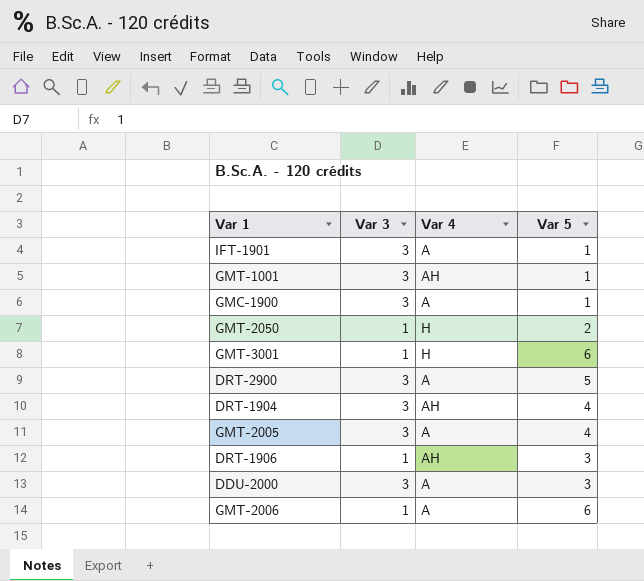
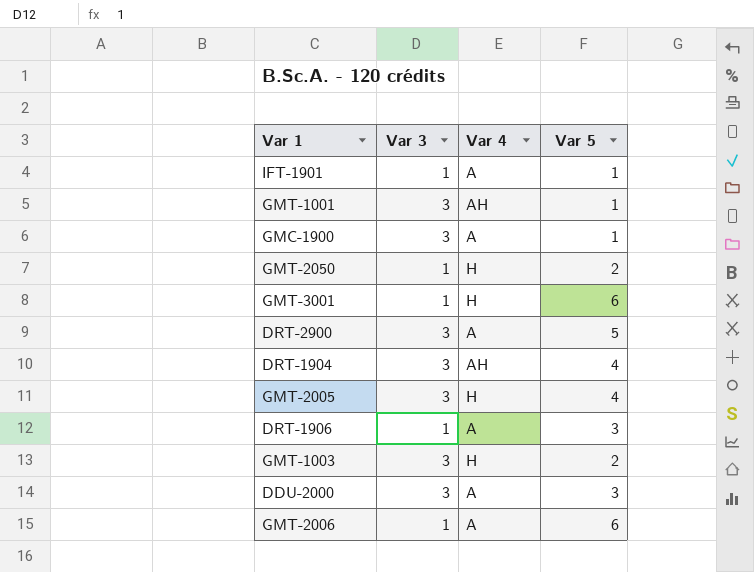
IFT-1901 | Var 3: 3 -> 1
GMT-2005 | Var 4: A -> H
DRT-1906 | Var 4: AH -> A
row GMT-1003: none -> 3 | H | 2

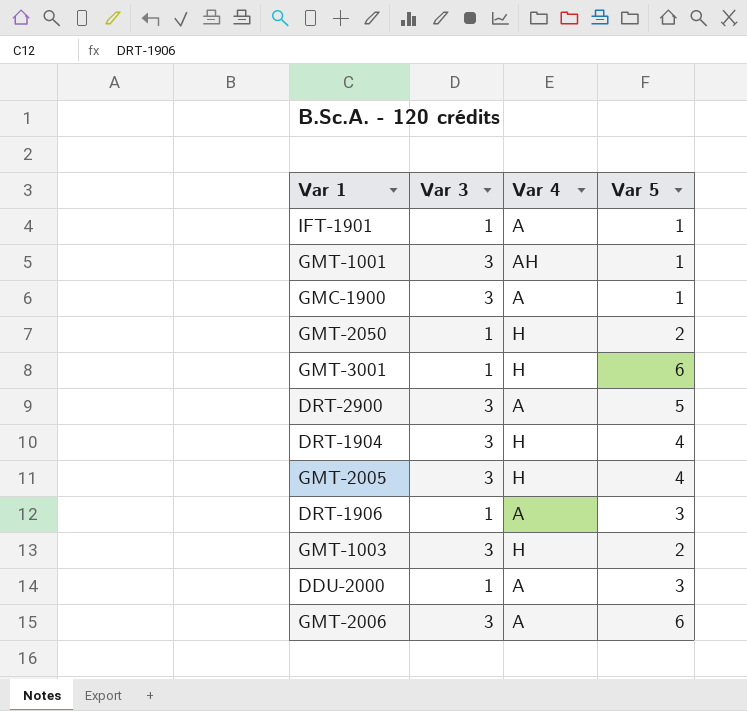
DRT-1904 | Var 4: AH -> H
DDU-2000 | Var 3: 3 -> 1
GMT-2006 | Var 3: 1 -> 3

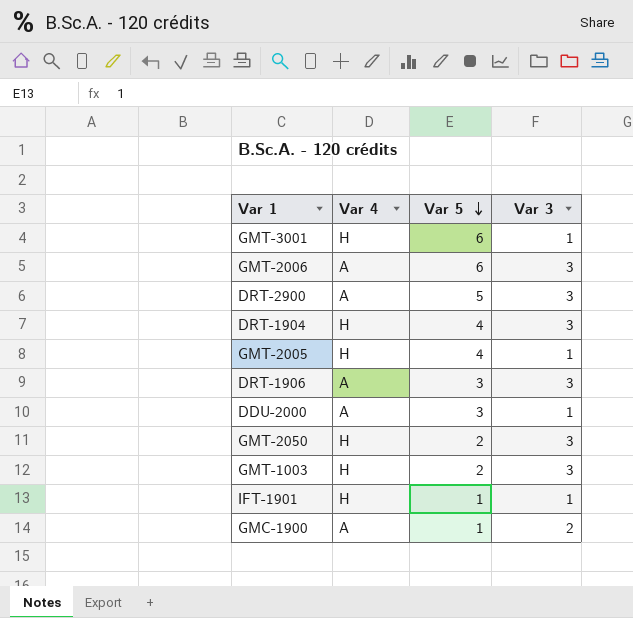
row order: none -> Var 5 descending
column Var 3 | position: 2 -> 4
row GMT-1001: 3 | AH | 1 -> none
GMT-2005 | Var 3: 3 -> 1
DRT-1906 | Var 3: 1 -> 3
GMT-2050 | Var 3: 1 -> 3
IFT-1901 | Var 4: A -> H
GMC-1900 | Var 3: 3 -> 2

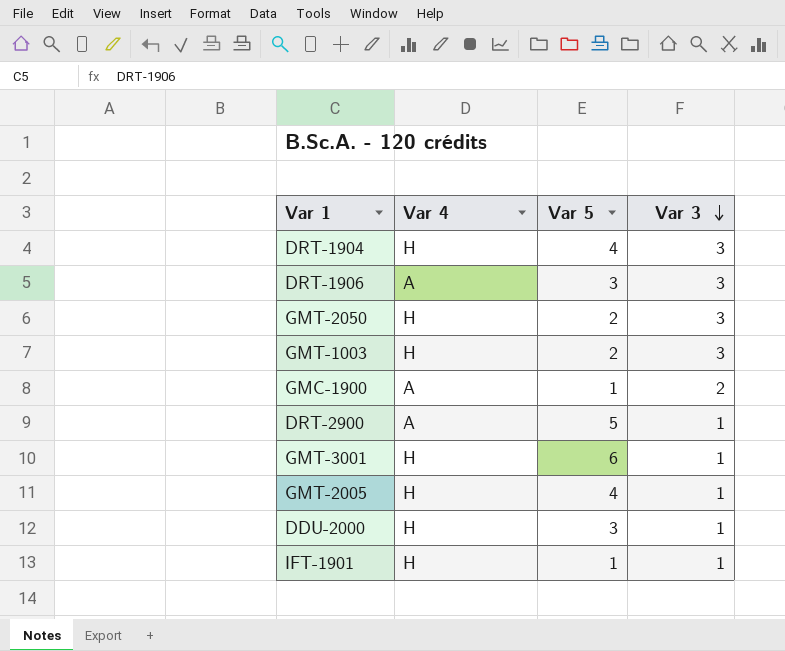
row order: Var 5 descending -> Var 3 descending
row GMT-2006: A | 6 | 3 -> none
DRT-2900 | Var 3: 3 -> 1
DDU-2000 | Var 4: A -> H

